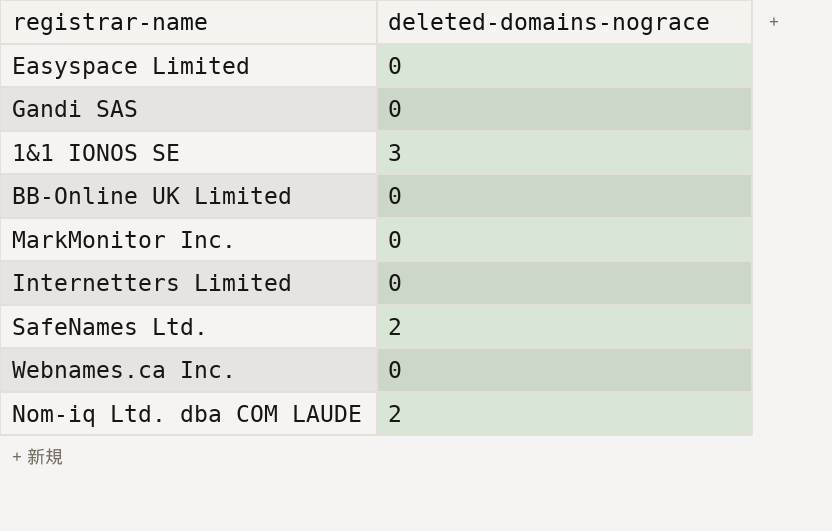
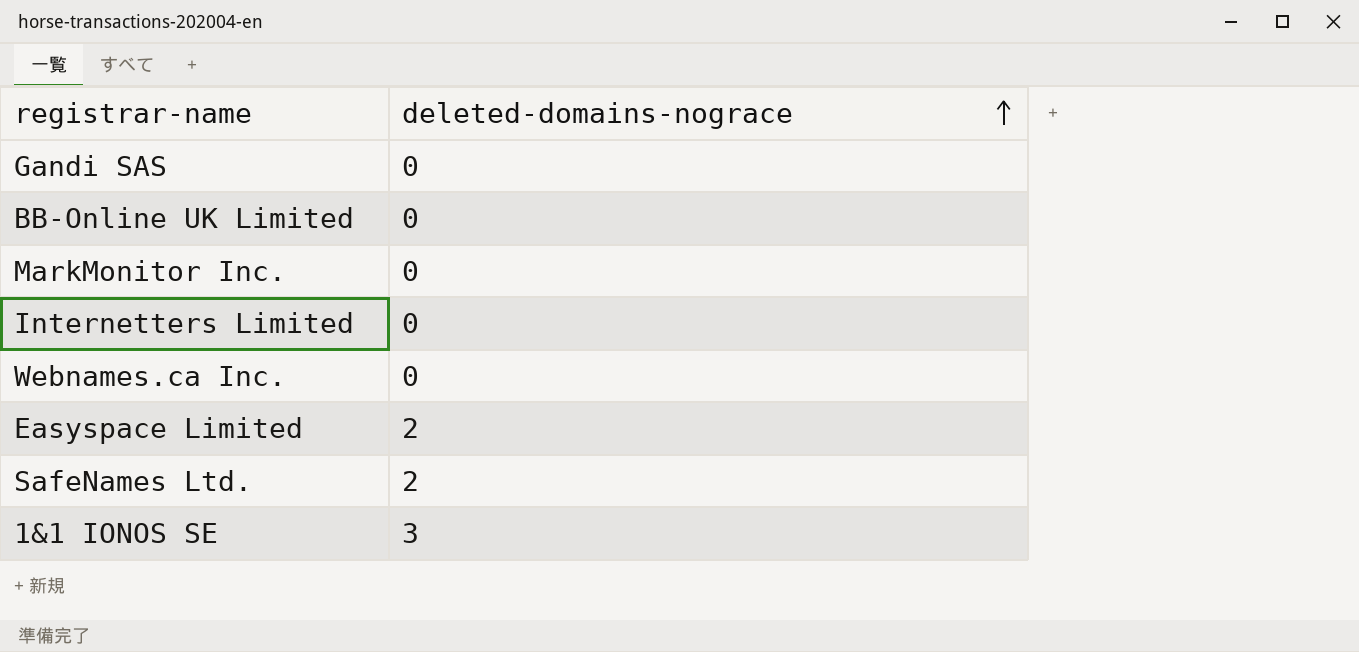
row order: none -> deleted-domains-nograce ascending
row Nom-iq Ltd. dba COM LAUDE: 2 -> none
Easyspace Limited | deleted-domains-nograce: 0 -> 2

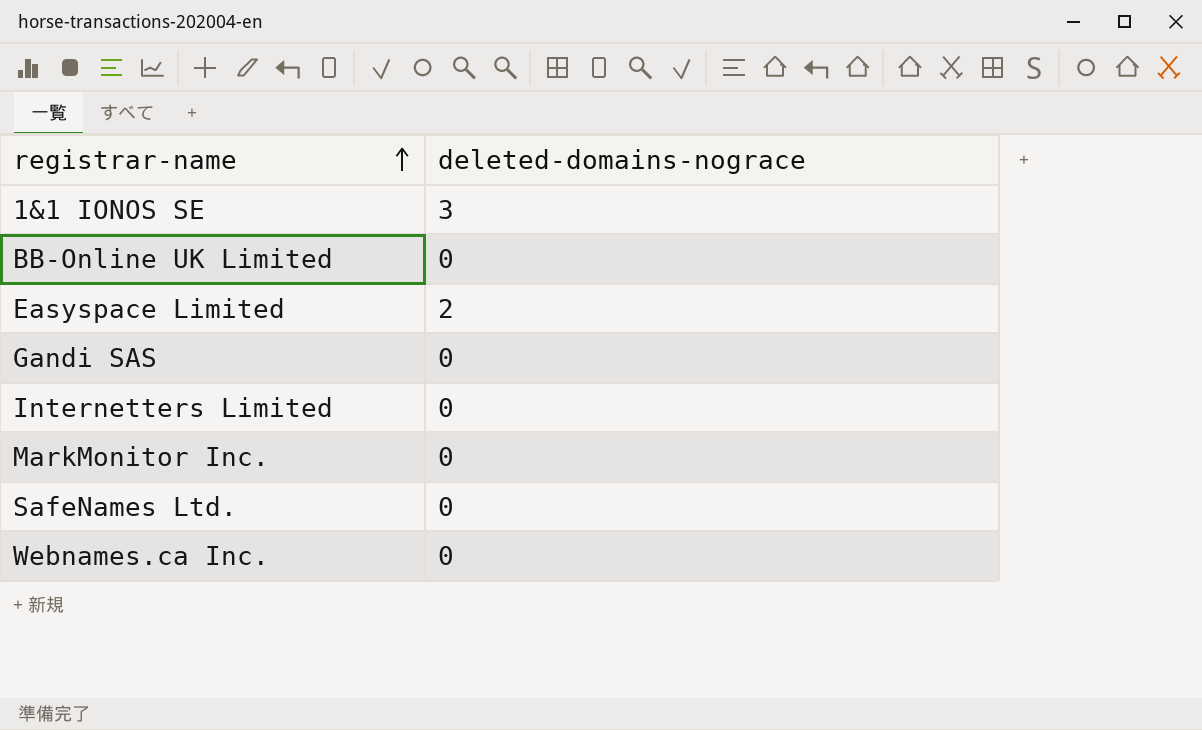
row order: deleted-domains-nograce ascending -> registrar-name ascending
SafeNames Ltd. | deleted-domains-nograce: 2 -> 0

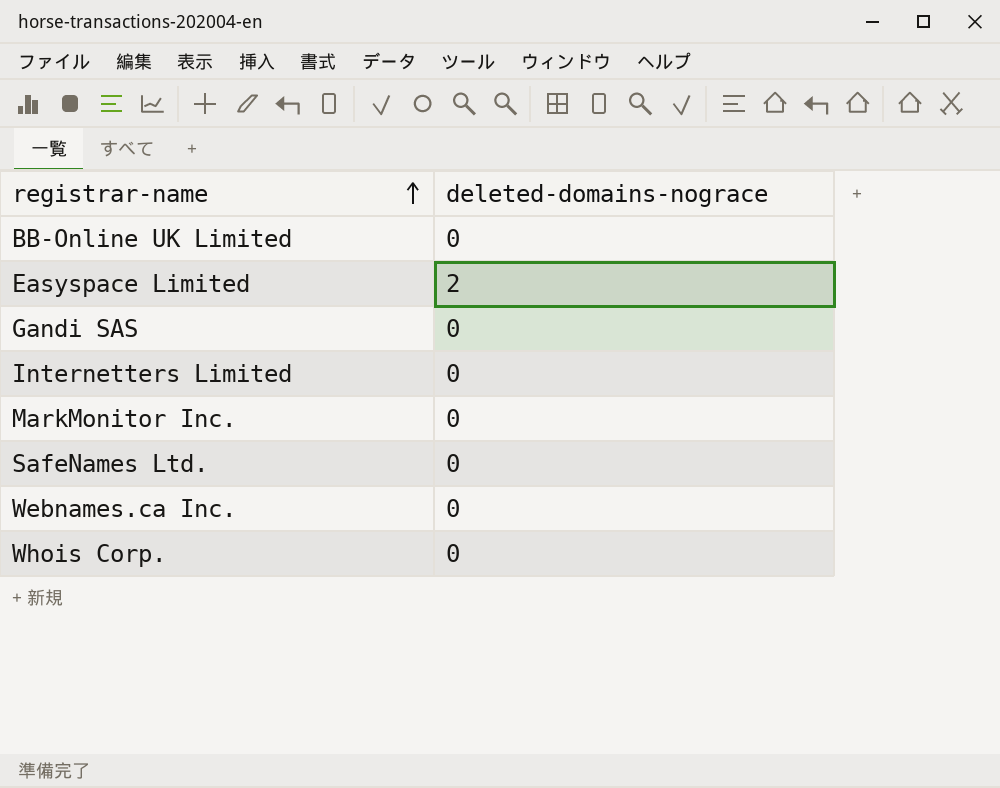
row 1&1 IONOS SE: 3 -> none
row Whois Corp.: none -> 0

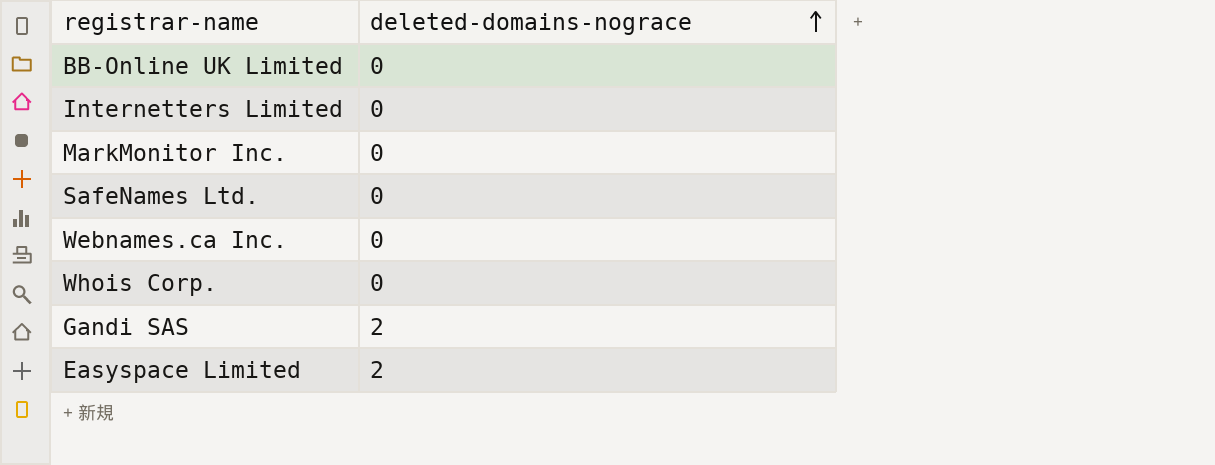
row order: registrar-name ascending -> deleted-domains-nograce ascending
Gandi SAS | deleted-domains-nograce: 0 -> 2

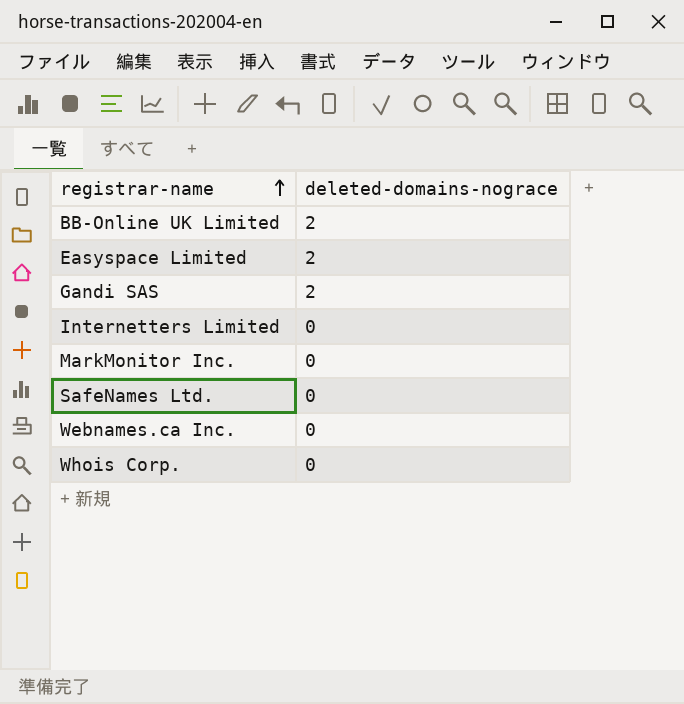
row order: deleted-domains-nograce ascending -> registrar-name ascending
BB-Online UK Limited | deleted-domains-nograce: 0 -> 2

